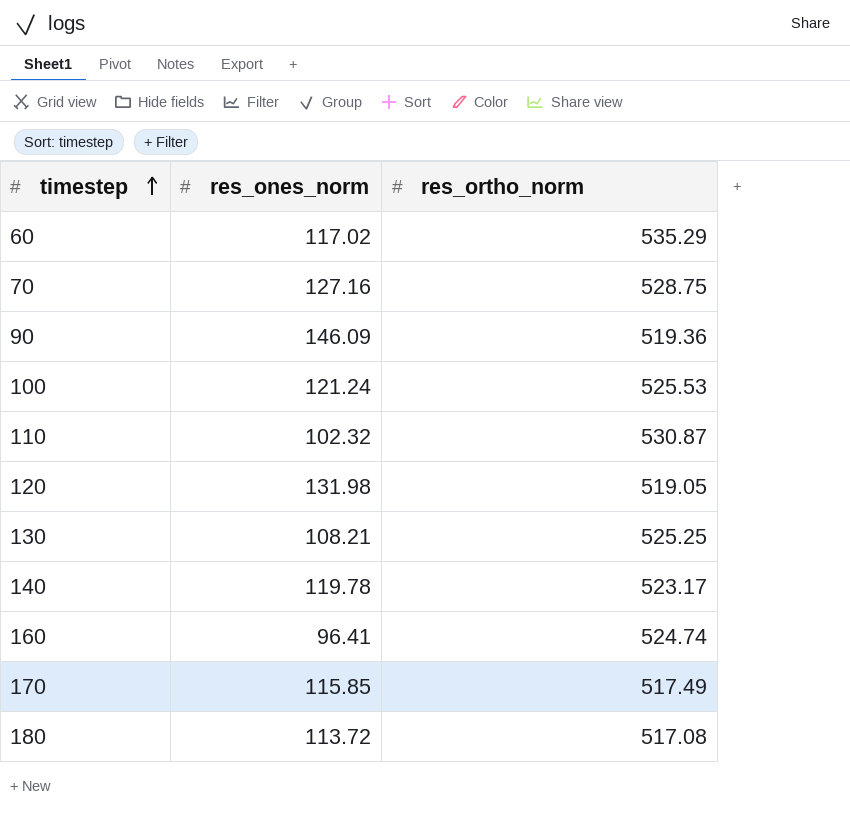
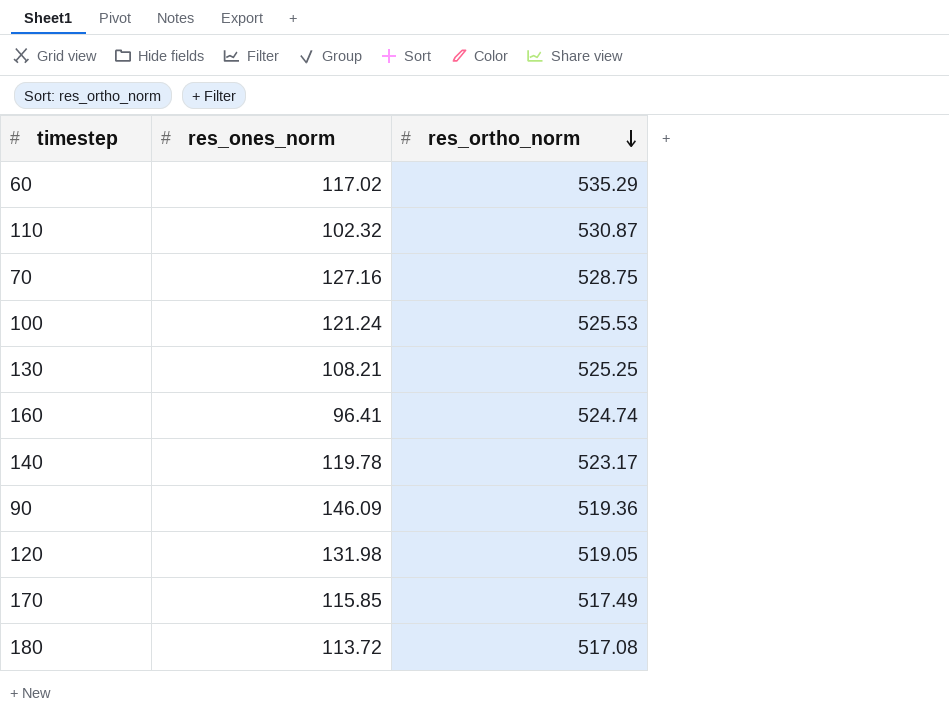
row order: timestep ascending -> res_ortho_norm descending

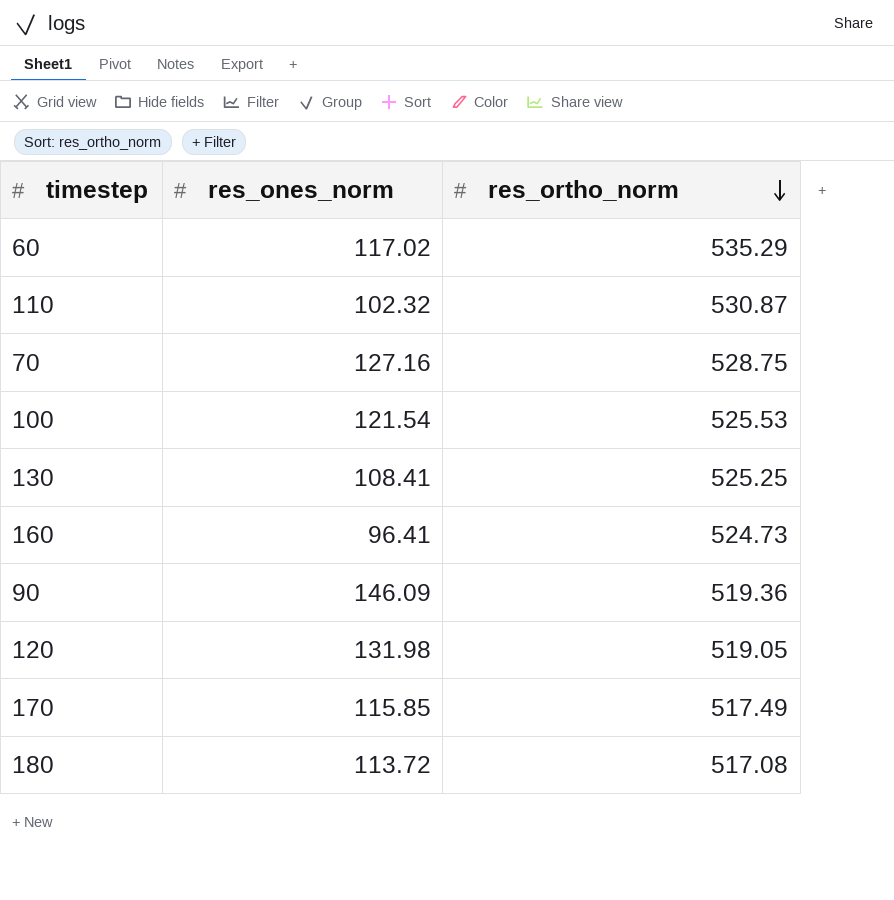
row 140: 119.78 | 523.17 -> none
100 | res_ones_norm: 121.24 -> 121.54
130 | res_ones_norm: 108.21 -> 108.41
160 | res_ortho_norm: 524.74 -> 524.73

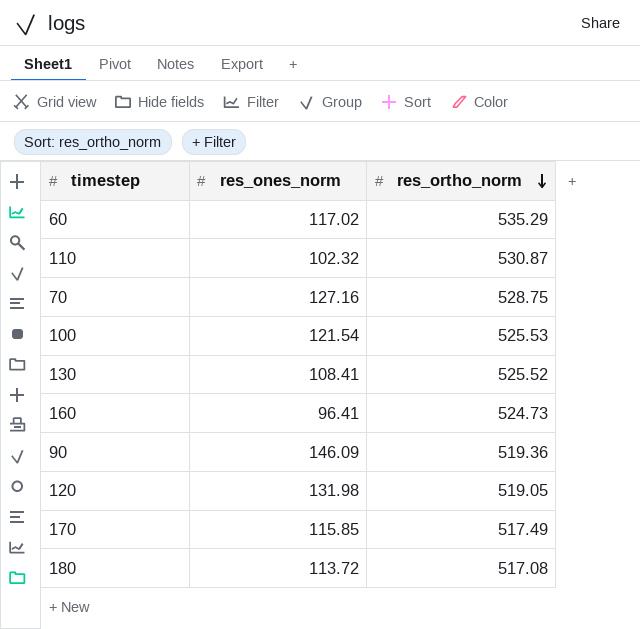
130 | res_ortho_norm: 525.25 -> 525.52

